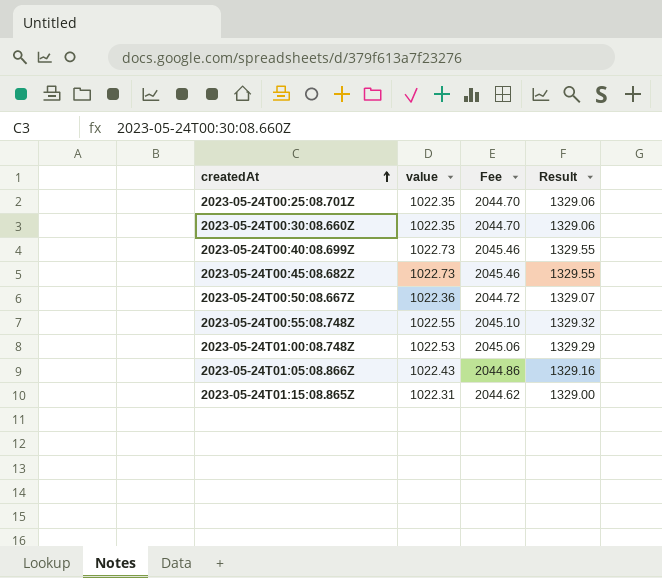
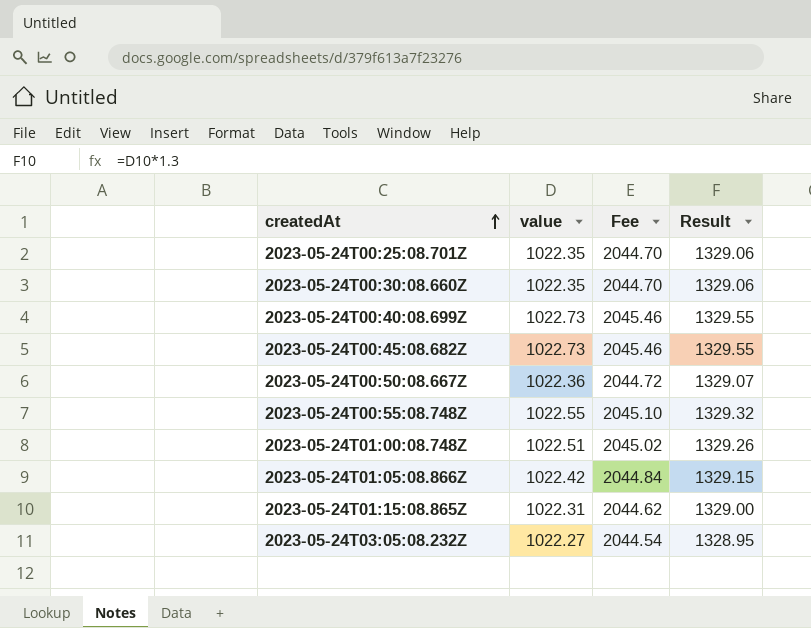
2023-05-24T01:00:08.748Z | value: 1022.53 -> 1022.51
2023-05-24T01:00:08.748Z | Fee: 2045.06 -> 2045.02
2023-05-24T01:00:08.748Z | Result: 1329.29 -> 1329.26
2023-05-24T01:05:08.866Z | value: 1022.43 -> 1022.42
2023-05-24T01:05:08.866Z | Fee: 2044.86 -> 2044.84
2023-05-24T01:05:08.866Z | Result: 1329.16 -> 1329.15
row 2023-05-24T03:05:08.232Z: none -> 1022.27 | 2044.54 | 1328.95

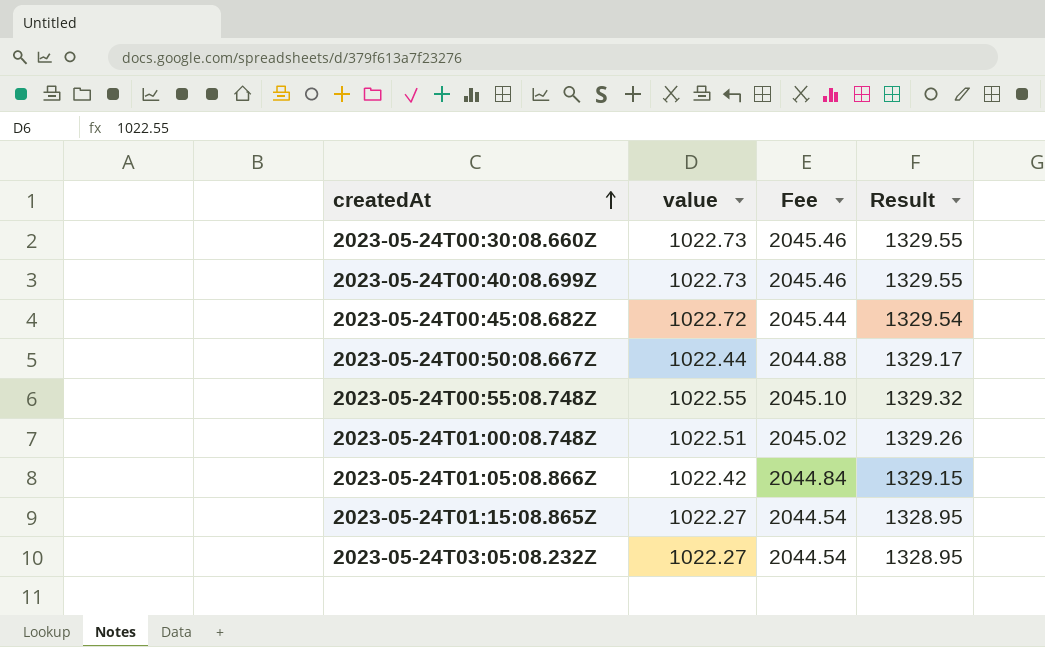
row 2023-05-24T00:25:08.701Z: 1022.35 | 2044.70 | 1329.06 -> none
2023-05-24T00:30:08.660Z | value: 1022.35 -> 1022.73
2023-05-24T00:30:08.660Z | Fee: 2044.70 -> 2045.46
2023-05-24T00:30:08.660Z | Result: 1329.06 -> 1329.55
2023-05-24T00:45:08.682Z | value: 1022.73 -> 1022.72
2023-05-24T00:45:08.682Z | Fee: 2045.46 -> 2045.44
2023-05-24T00:45:08.682Z | Result: 1329.55 -> 1329.54
2023-05-24T00:50:08.667Z | value: 1022.36 -> 1022.44
2023-05-24T00:50:08.667Z | Fee: 2044.72 -> 2044.88
2023-05-24T00:50:08.667Z | Result: 1329.07 -> 1329.17
2023-05-24T01:15:08.865Z | value: 1022.31 -> 1022.27
2023-05-24T01:15:08.865Z | Fee: 2044.62 -> 2044.54
2023-05-24T01:15:08.865Z | Result: 1329.00 -> 1328.95

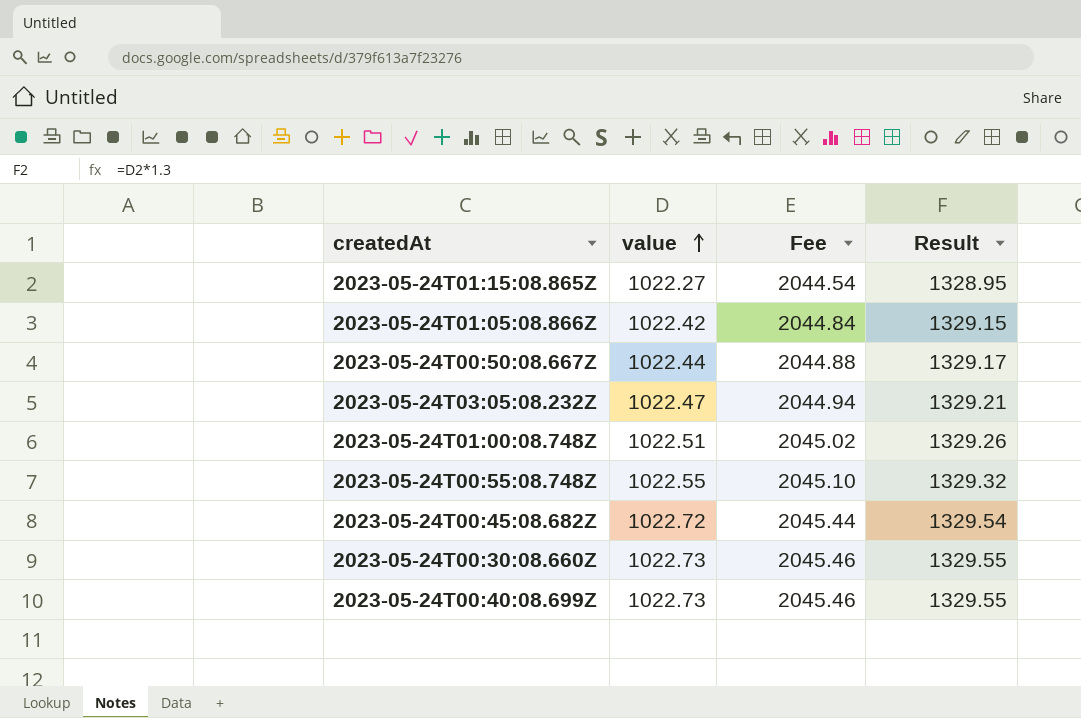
row order: createdAt ascending -> value ascending
2023-05-24T03:05:08.232Z | value: 1022.27 -> 1022.47
2023-05-24T03:05:08.232Z | Fee: 2044.54 -> 2044.94
2023-05-24T03:05:08.232Z | Result: 1328.95 -> 1329.21

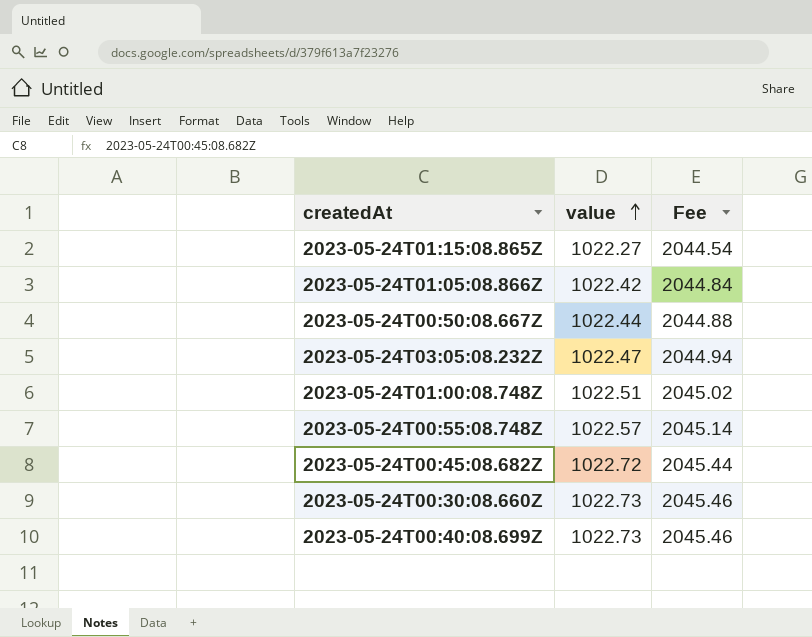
column Result | formula: [value] * 1.3 -> none
2023-05-24T00:55:08.748Z | value: 1022.55 -> 1022.57
2023-05-24T00:55:08.748Z | Fee: 2045.10 -> 2045.14

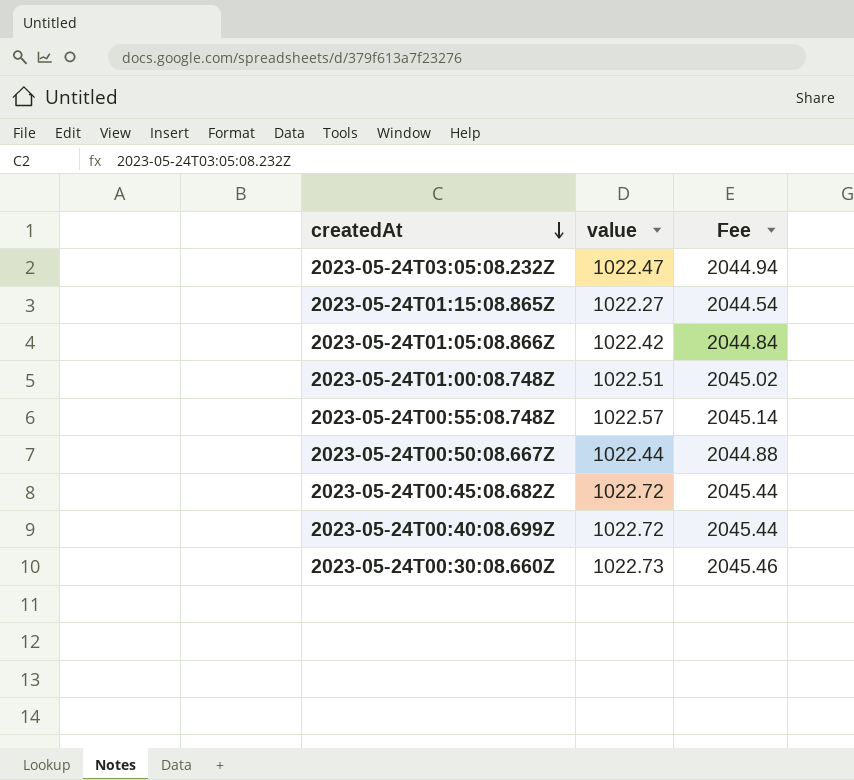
row order: value ascending -> createdAt descending
2023-05-24T00:40:08.699Z | value: 1022.73 -> 1022.72
2023-05-24T00:40:08.699Z | Fee: 2045.46 -> 2045.44

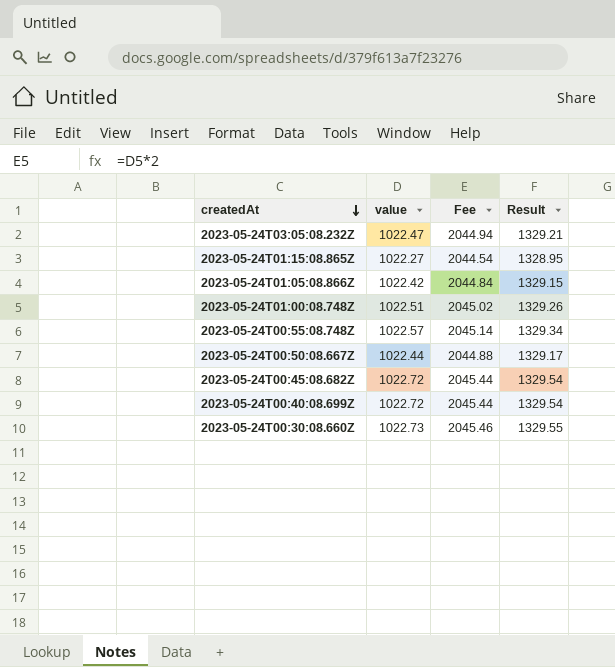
column Result | formula: none -> [value] * 1.3

